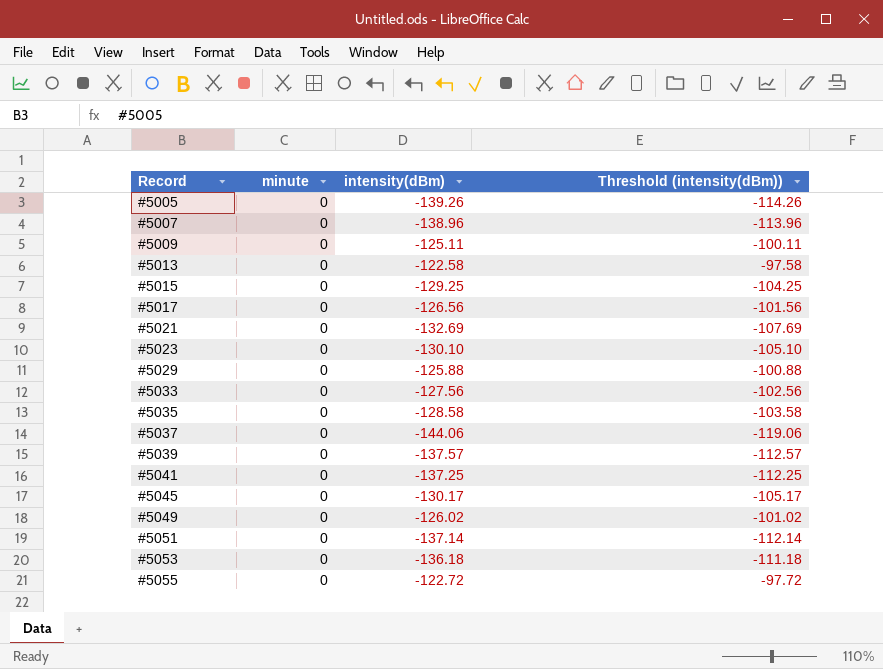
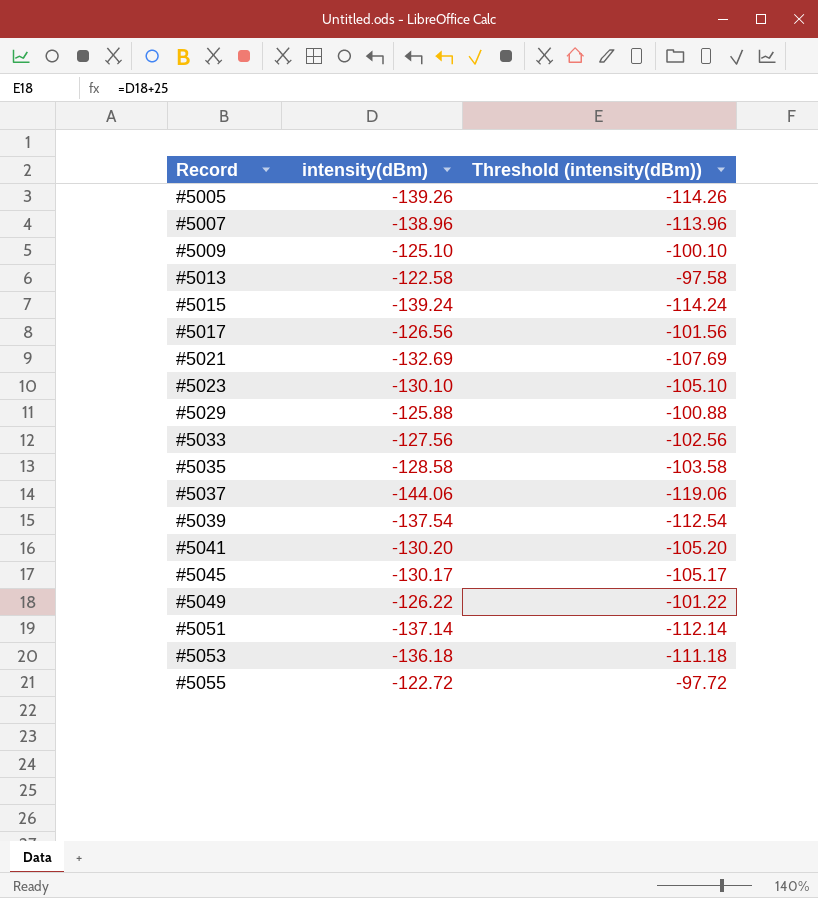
column minute | position: 2 -> none
#5009 | intensity(dBm): -125.11 -> -125.10
#5009 | Threshold (intensity(dBm)): -100.11 -> -100.10
#5015 | intensity(dBm): -129.25 -> -139.24
#5015 | Threshold (intensity(dBm)): -104.25 -> -114.24
#5039 | intensity(dBm): -137.57 -> -137.54
#5039 | Threshold (intensity(dBm)): -112.57 -> -112.54
#5041 | intensity(dBm): -137.25 -> -130.20
#5041 | Threshold (intensity(dBm)): -112.25 -> -105.20
#5049 | intensity(dBm): -126.02 -> -126.22
#5049 | Threshold (intensity(dBm)): -101.02 -> -101.22

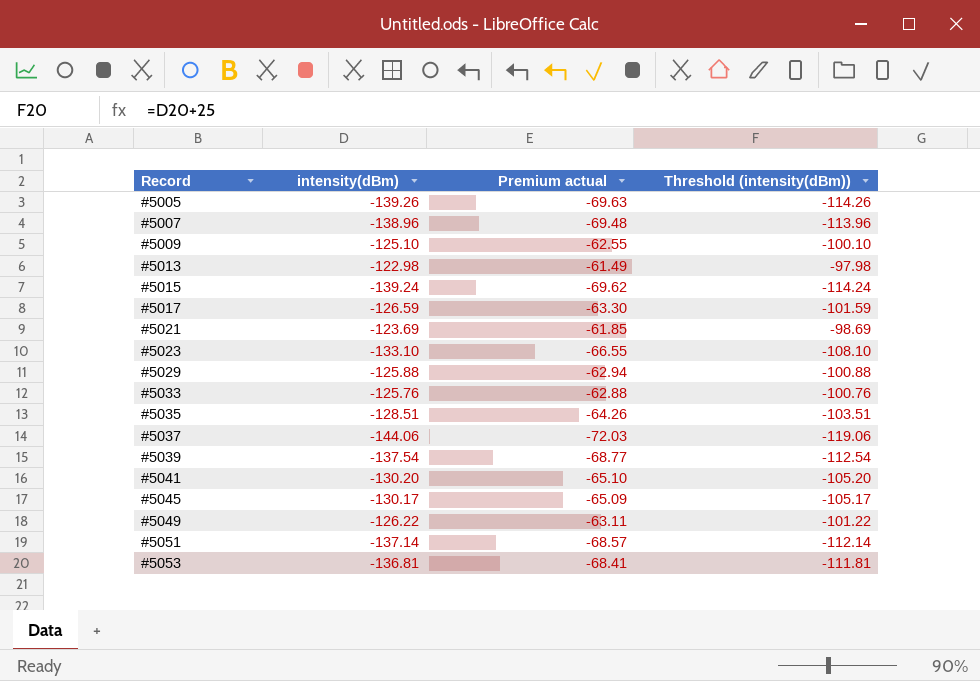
column Premium actual | formula: none -> [intensity(dBm)] * 0.5
row #5055: -122.72 | -97.72 -> none
#5013 | intensity(dBm): -122.58 -> -122.98
#5013 | Threshold (intensity(dBm)): -97.58 -> -97.98
#5017 | intensity(dBm): -126.56 -> -126.59
#5017 | Threshold (intensity(dBm)): -101.56 -> -101.59
#5021 | intensity(dBm): -132.69 -> -123.69
#5021 | Threshold (intensity(dBm)): -107.69 -> -98.69
#5023 | intensity(dBm): -130.10 -> -133.10
#5023 | Threshold (intensity(dBm)): -105.10 -> -108.10
#5033 | intensity(dBm): -127.56 -> -125.76
#5033 | Threshold (intensity(dBm)): -102.56 -> -100.76
#5035 | intensity(dBm): -128.58 -> -128.51
#5035 | Threshold (intensity(dBm)): -103.58 -> -103.51
#5053 | intensity(dBm): -136.18 -> -136.81
#5053 | Threshold (intensity(dBm)): -111.18 -> -111.81

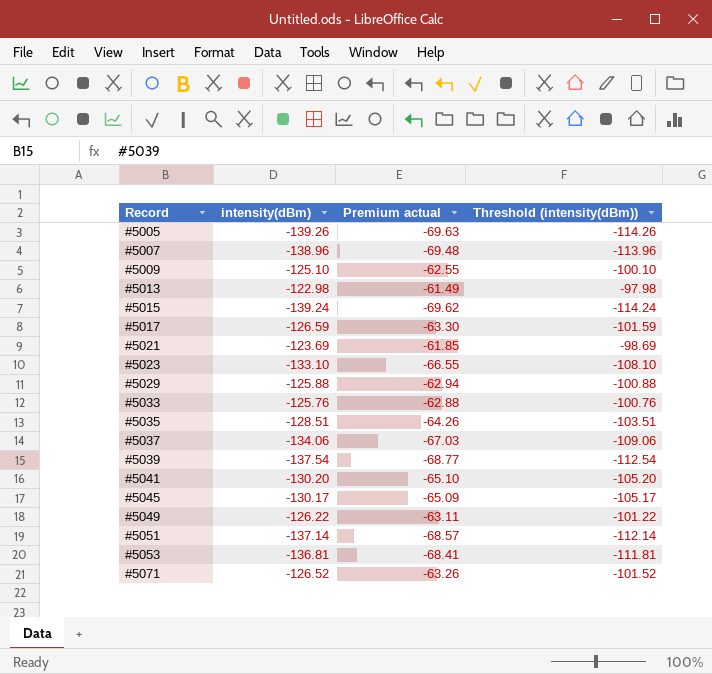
#5037 | intensity(dBm): -144.06 -> -134.06
#5037 | Premium actual: -72.03 -> -67.03
#5037 | Threshold (intensity(dBm)): -119.06 -> -109.06
row #5071: none -> -126.52 | -63.26 | -101.52

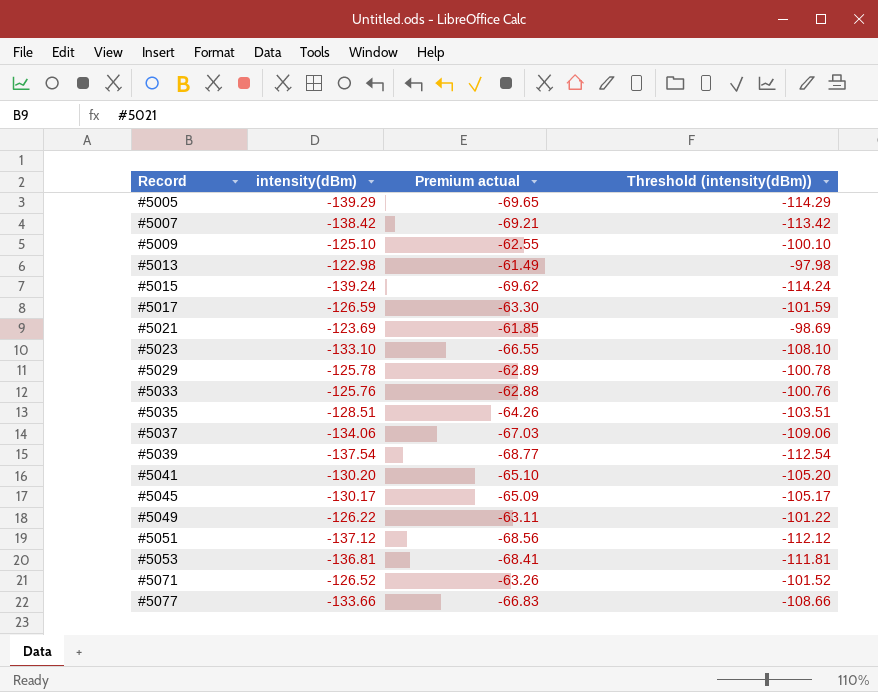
#5005 | intensity(dBm): -139.26 -> -139.29
#5005 | Premium actual: -69.63 -> -69.65
#5005 | Threshold (intensity(dBm)): -114.26 -> -114.29
#5007 | intensity(dBm): -138.96 -> -138.42
#5007 | Premium actual: -69.48 -> -69.21
#5007 | Threshold (intensity(dBm)): -113.96 -> -113.42
#5029 | intensity(dBm): -125.88 -> -125.78
#5029 | Premium actual: -62.94 -> -62.89
#5029 | Threshold (intensity(dBm)): -100.88 -> -100.78
#5051 | intensity(dBm): -137.14 -> -137.12
#5051 | Premium actual: -68.57 -> -68.56
#5051 | Threshold (intensity(dBm)): -112.14 -> -112.12
row #5077: none -> -133.66 | -66.83 | -108.66

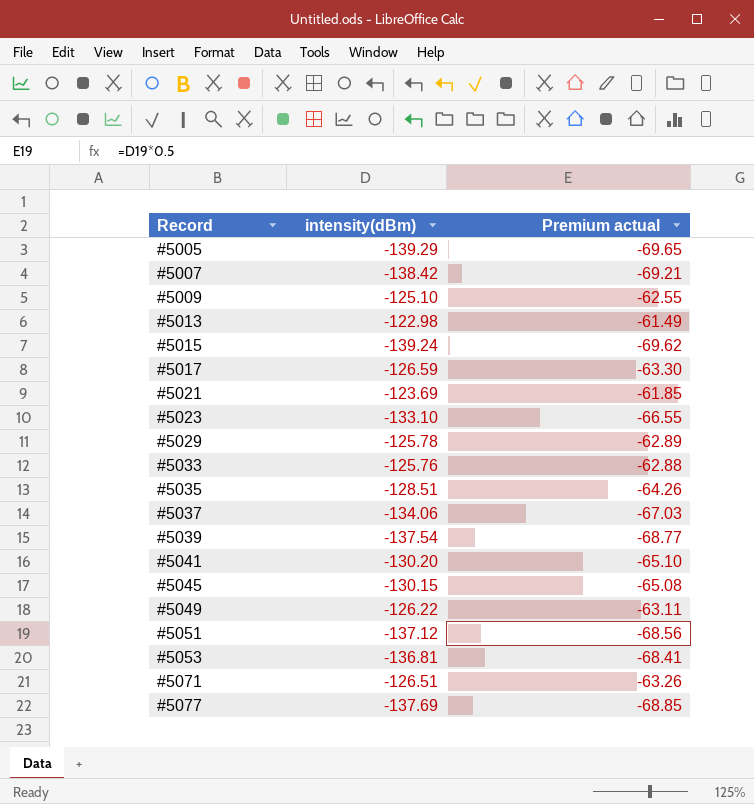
column Threshold (intensity(dBm)) | formula: [intensity(dBm)] + 25 -> none
#5045 | intensity(dBm): -130.17 -> -130.15
#5045 | Premium actual: -65.09 -> -65.08
#5071 | intensity(dBm): -126.52 -> -126.51
#5077 | intensity(dBm): -133.66 -> -137.69
#5077 | Premium actual: -66.83 -> -68.85

